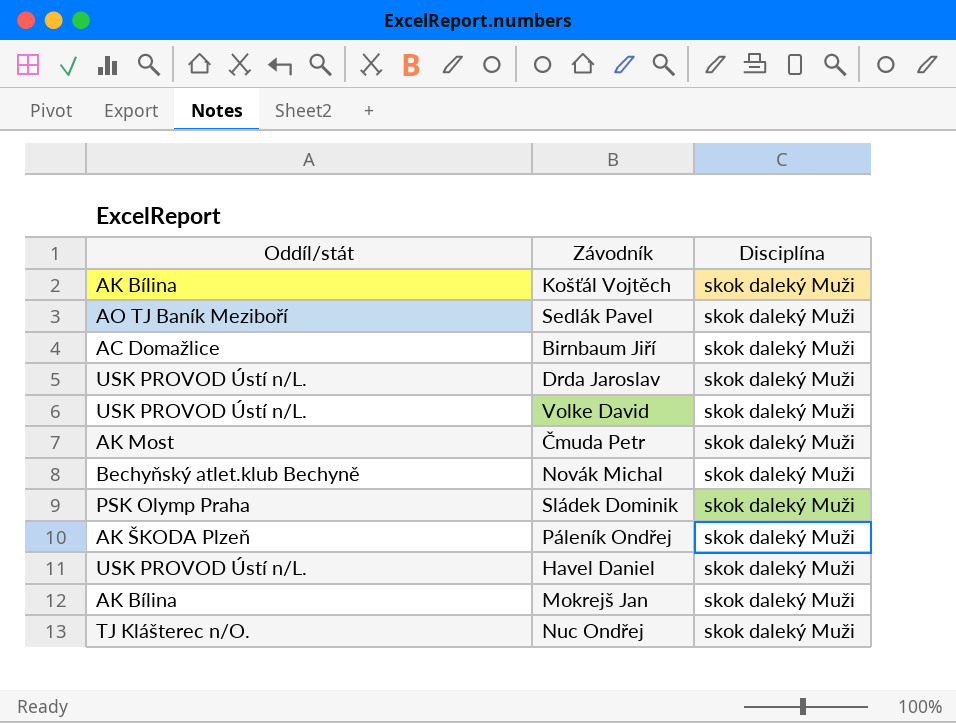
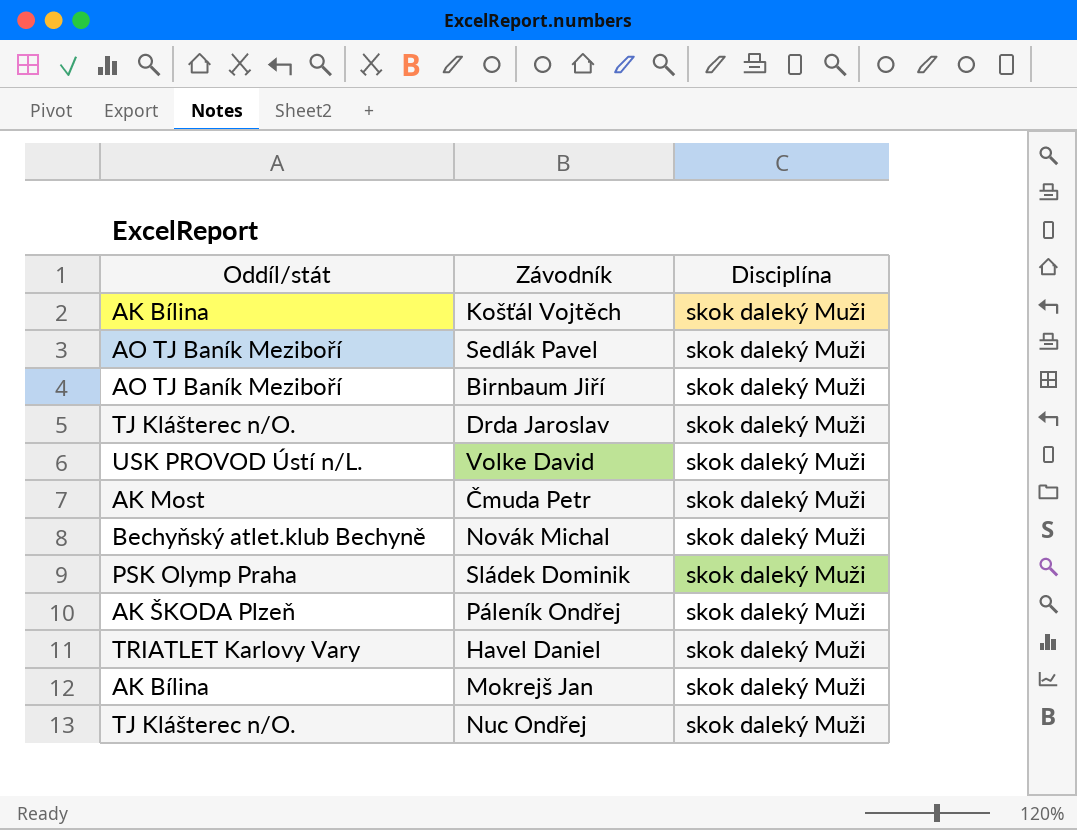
Birnbaum Jiří | Oddíl/stát: AC Domažlice -> AO TJ Baník Meziboří
Drda Jaroslav | Oddíl/stát: USK PROVOD Ústí n/L. -> TJ Klášterec n/O.
Havel Daniel | Oddíl/stát: USK PROVOD Ústí n/L. -> TRIATLET Karlovy Vary

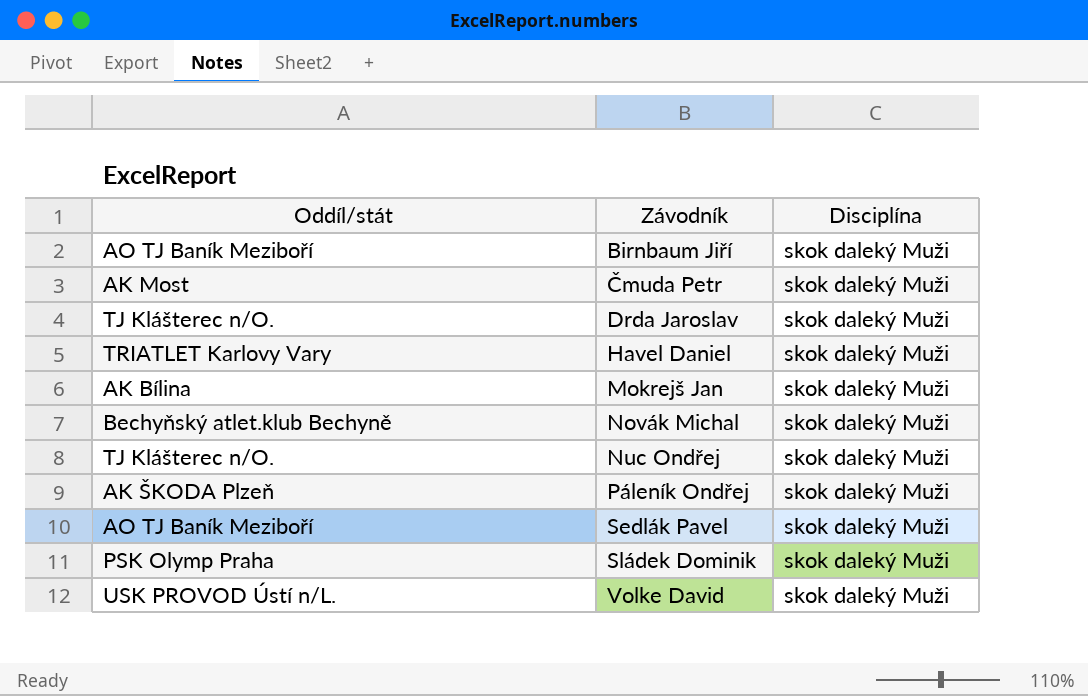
row order: none -> Závodník ascending
row Košťál Vojtěch: AK Bílina | skok daleký Muži -> none

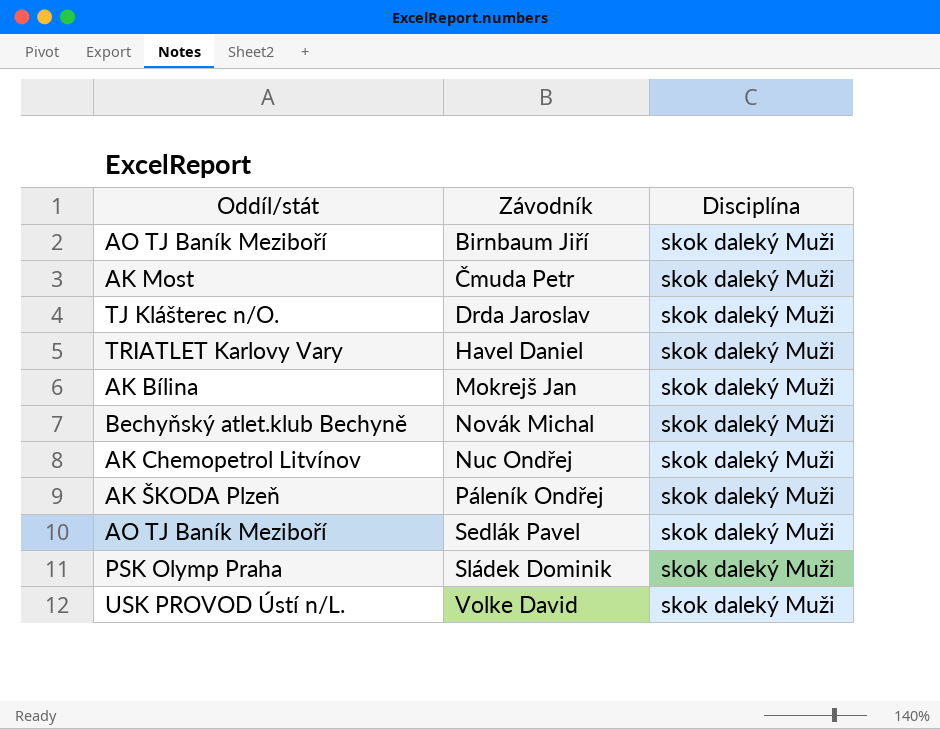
Nuc Ondřej | Oddíl/stát: TJ Klášterec n/O. -> AK Chemopetrol Litvínov

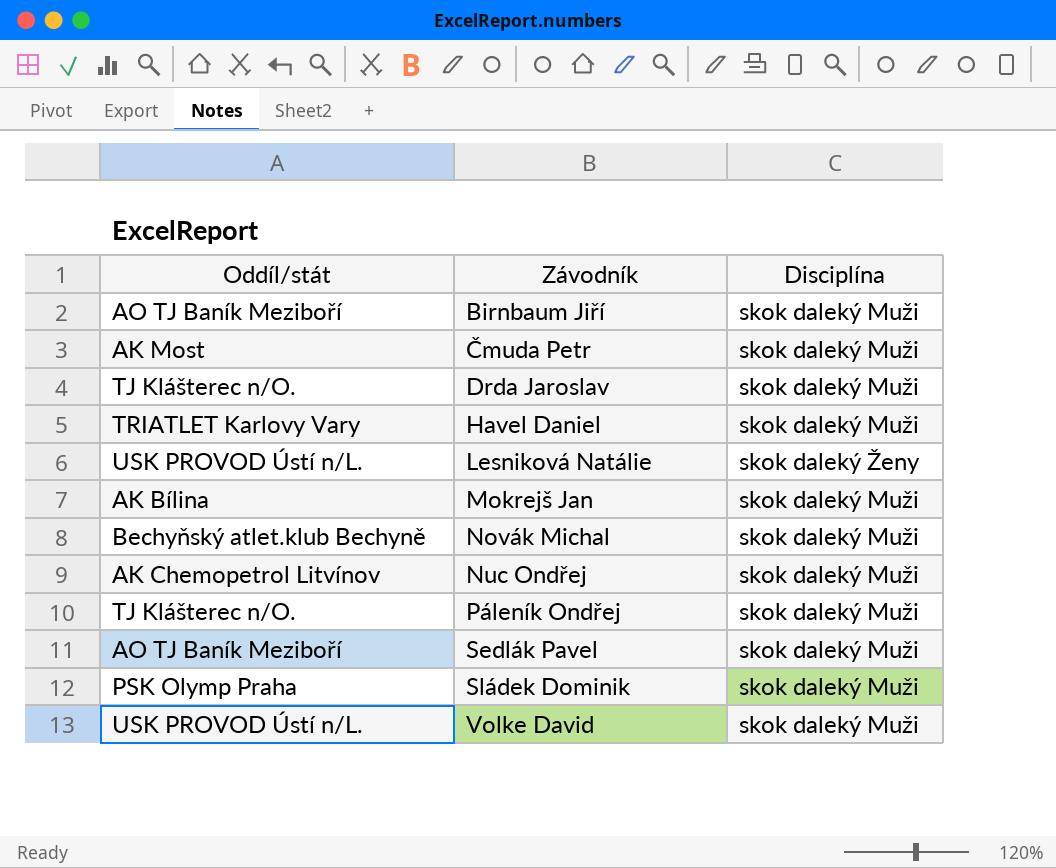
row Lesniková Natálie: none -> USK PROVOD Ústí n/L. | skok daleký Ženy
Páleník Ondřej | Oddíl/stát: AK ŠKODA Plzeň -> TJ Klášterec n/O.

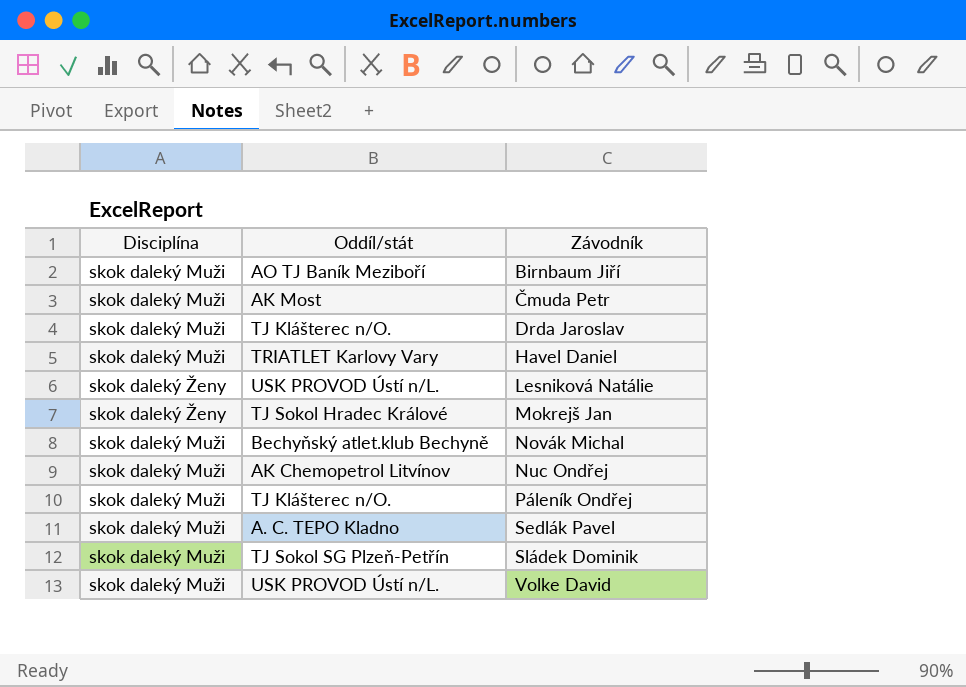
column Disciplína | position: 3 -> 1
Mokrejš Jan | Disciplína: skok daleký Muži -> skok daleký Ženy
Mokrejš Jan | Oddíl/stát: AK Bílina -> TJ Sokol Hradec Králové
Sedlák Pavel | Oddíl/stát: AO TJ Baník Meziboří -> A. C. TEPO Kladno
Sládek Dominik | Oddíl/stát: PSK Olymp Praha -> TJ Sokol SG Plzeň-Petřín

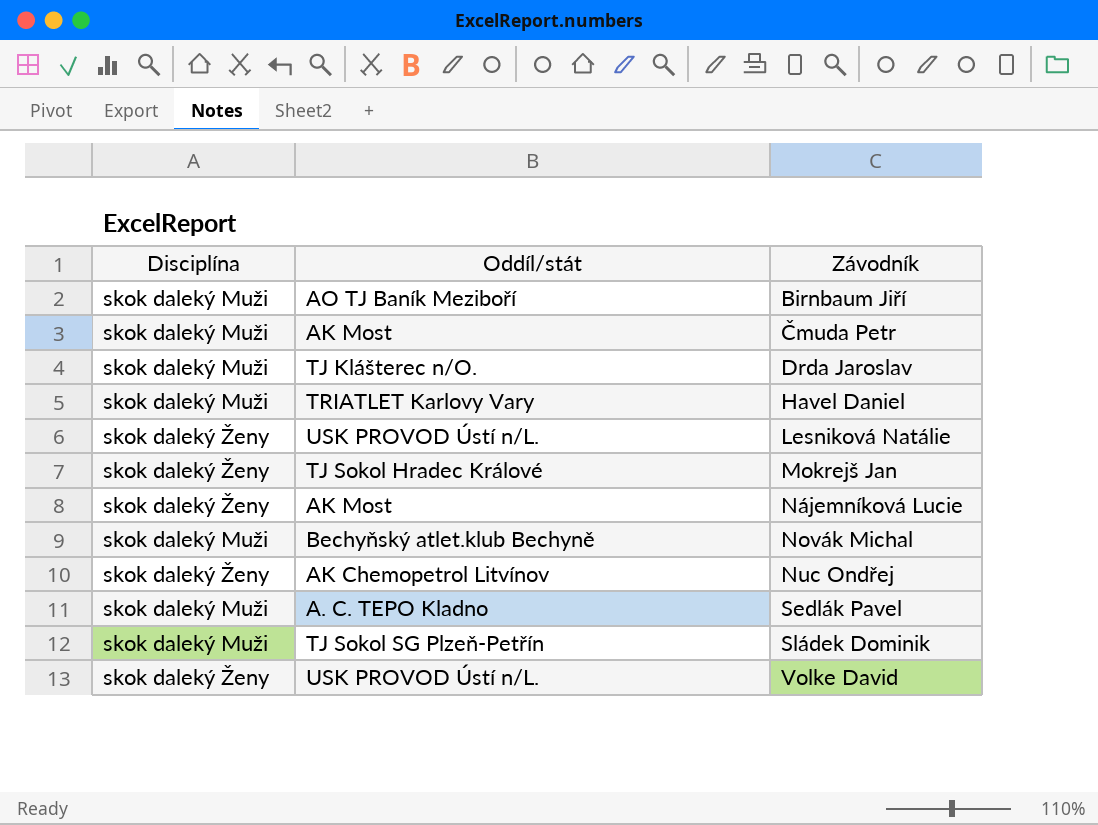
row Páleník Ondřej: skok daleký Muži | TJ Klášterec n/O. -> none
row Nájemníková Lucie: none -> skok daleký Ženy | AK Most
Nuc Ondřej | Disciplína: skok daleký Muži -> skok daleký Ženy
Volke David | Disciplína: skok daleký Muži -> skok daleký Ženy

